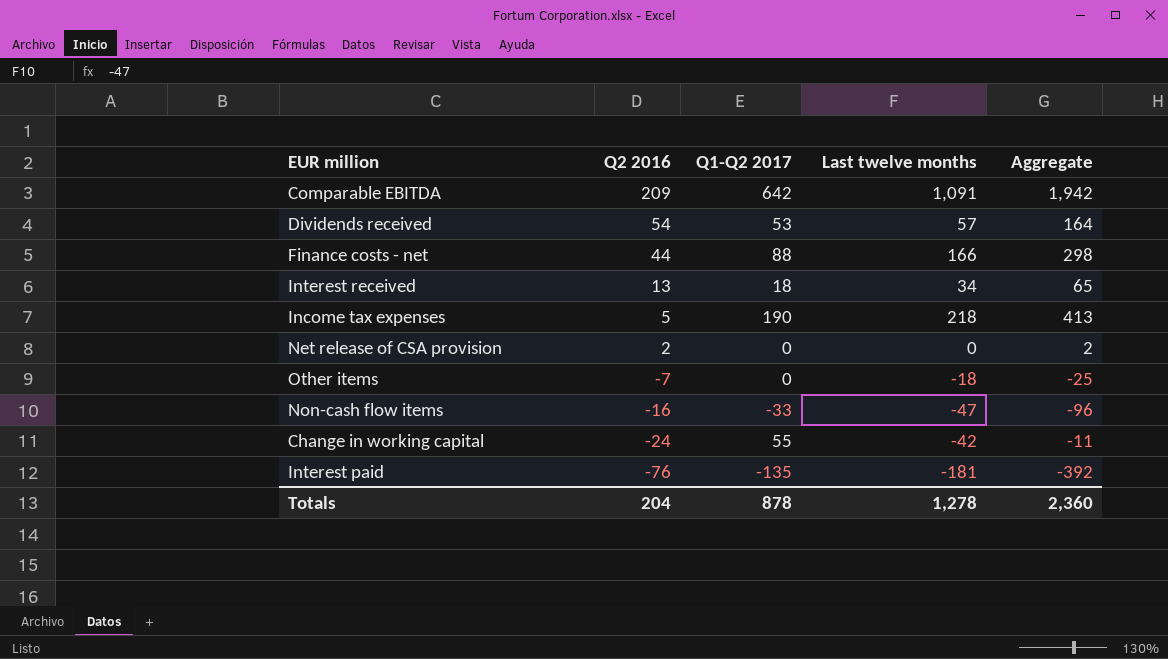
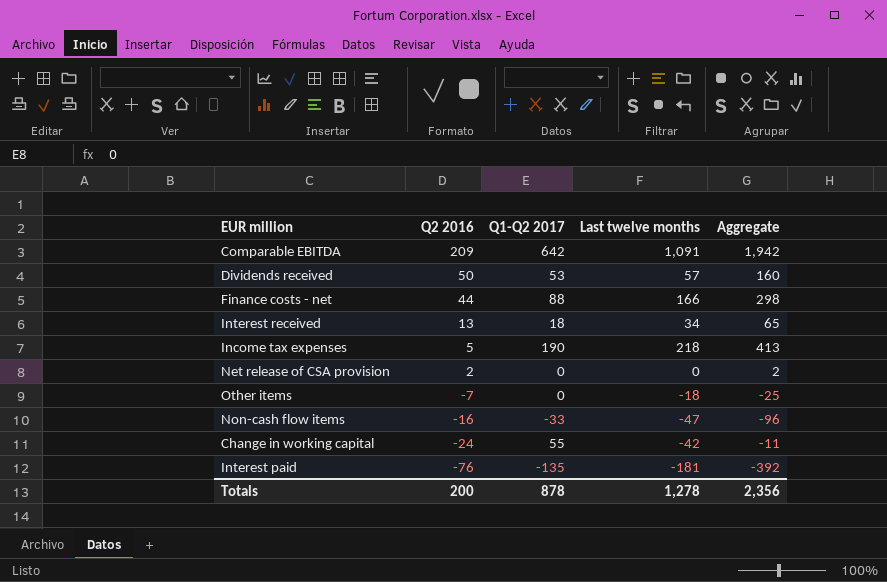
Dividends received | Q2 2016: 54 -> 50
Dividends received | Aggregate: 164 -> 160
Totals | Q2 2016: 204 -> 200
Totals | Aggregate: 2,360 -> 2,356

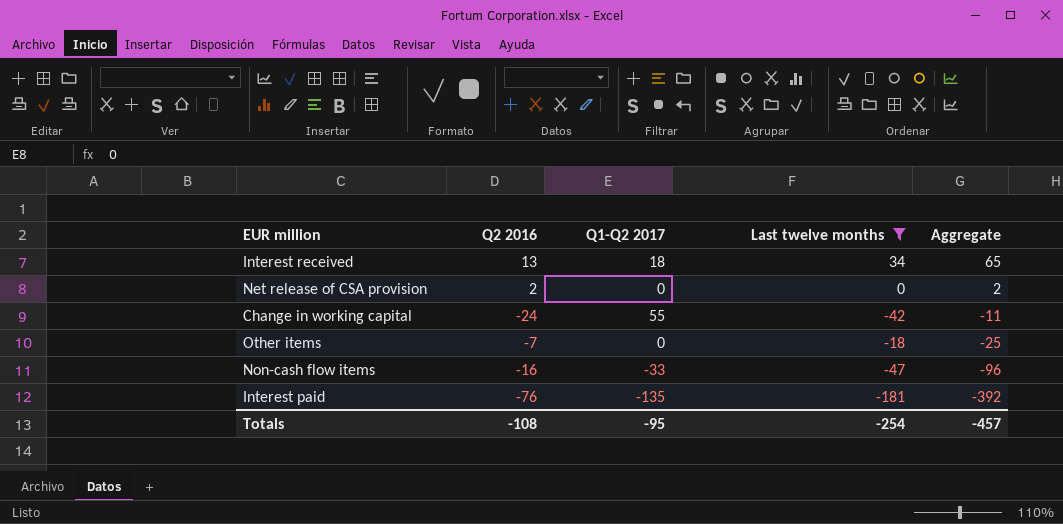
filter: none -> Last twelve months <= 34
row order: Q2 2016 descending -> Aggregate descending
Totals | Q2 2016: 200 -> -108
Totals | Q1-Q2 2017: 878 -> -95
Totals | Last twelve months: 1,278 -> -254
Totals | Aggregate: 2,356 -> -457

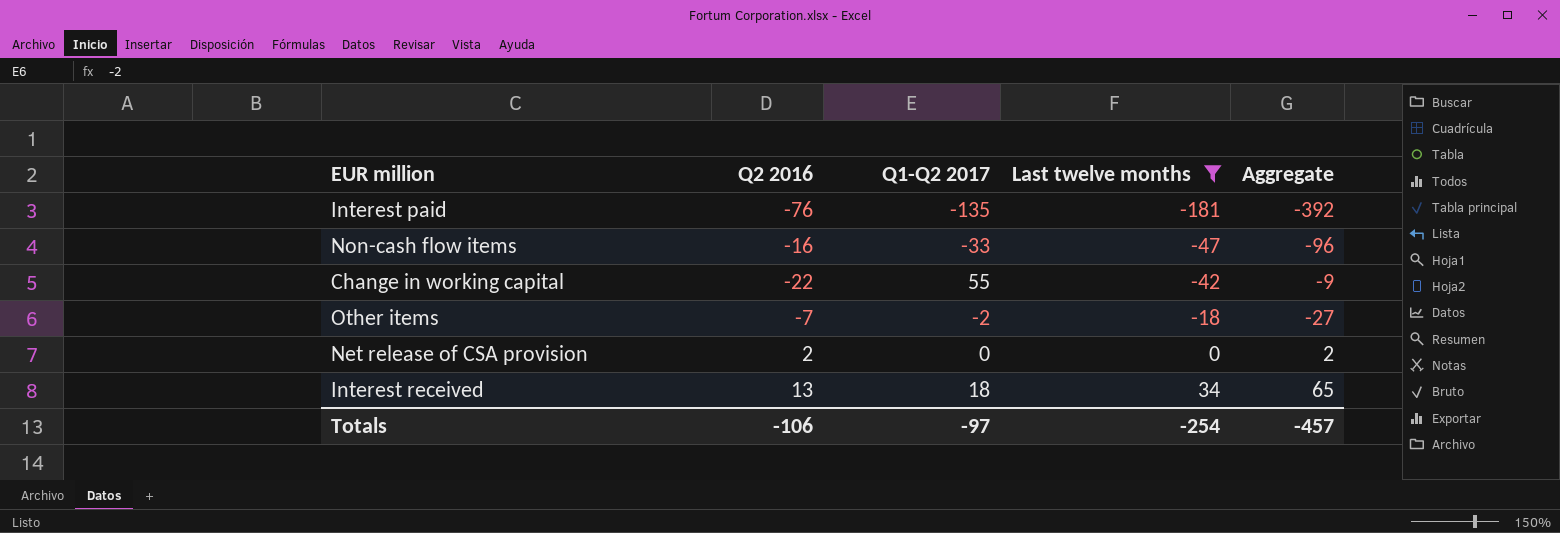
row order: Aggregate descending -> Last twelve months ascending
Change in working capital | Q2 2016: -24 -> -22
Change in working capital | Aggregate: -11 -> -9
Other items | Q1-Q2 2017: 0 -> -2
Other items | Aggregate: -25 -> -27
Totals | Q2 2016: -108 -> -106
Totals | Q1-Q2 2017: -95 -> -97

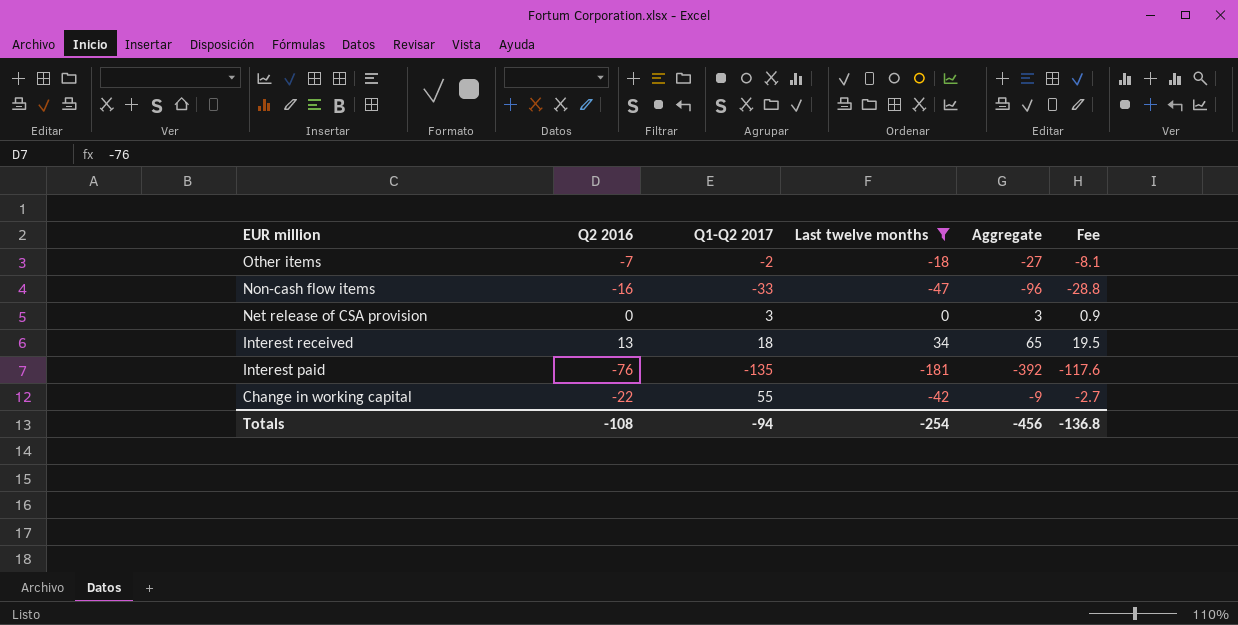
row order: Last twelve months ascending -> EUR million descending
column Fee | formula: none -> [Aggregate] * 0.3
Net release of CSA provision | Q2 2016: 2 -> 0
Net release of CSA provision | Q1-Q2 2017: 0 -> 3
Net release of CSA provision | Aggregate: 2 -> 3
Totals | Q2 2016: -106 -> -108
Totals | Q1-Q2 2017: -97 -> -94
Totals | Aggregate: -457 -> -456

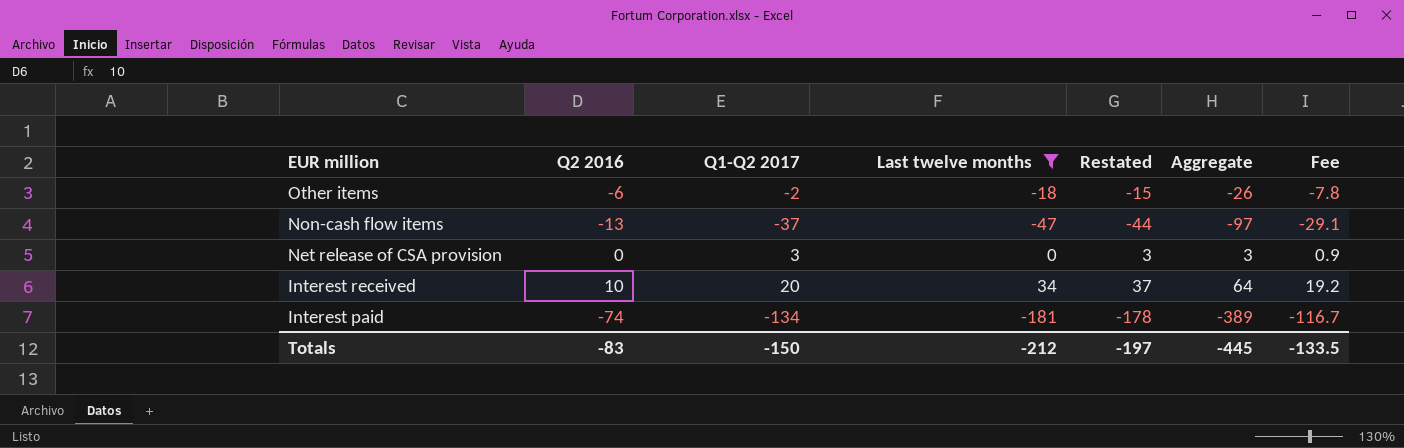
column Restated | formula: none -> [Last twelve months] + 3
row Change in working capital: -22 | 55 | -42 | -9 | -2.7 -> none
Other items | Q2 2016: -7 -> -6
Other items | Aggregate: -27 -> -26
Other items | Fee: -8.1 -> -7.8
Non-cash flow items | Q2 2016: -16 -> -13
Non-cash flow items | Q1-Q2 2017: -33 -> -37
Non-cash flow items | Aggregate: -96 -> -97
Non-cash flow items | Fee: -28.8 -> -29.1
Interest received | Q2 2016: 13 -> 10
Interest received | Q1-Q2 2017: 18 -> 20
Interest received | Aggregate: 65 -> 64
Interest received | Fee: 19.5 -> 19.2
Interest paid | Q2 2016: -76 -> -74
Interest paid | Q1-Q2 2017: -135 -> -134
Interest paid | Aggregate: -392 -> -389
Interest paid | Fee: -117.6 -> -116.7
Totals | Q2 2016: -108 -> -83
Totals | Q1-Q2 2017: -94 -> -150
Totals | Last twelve months: -254 -> -212
Totals | Aggregate: -456 -> -445
Totals | Fee: -136.8 -> -133.5

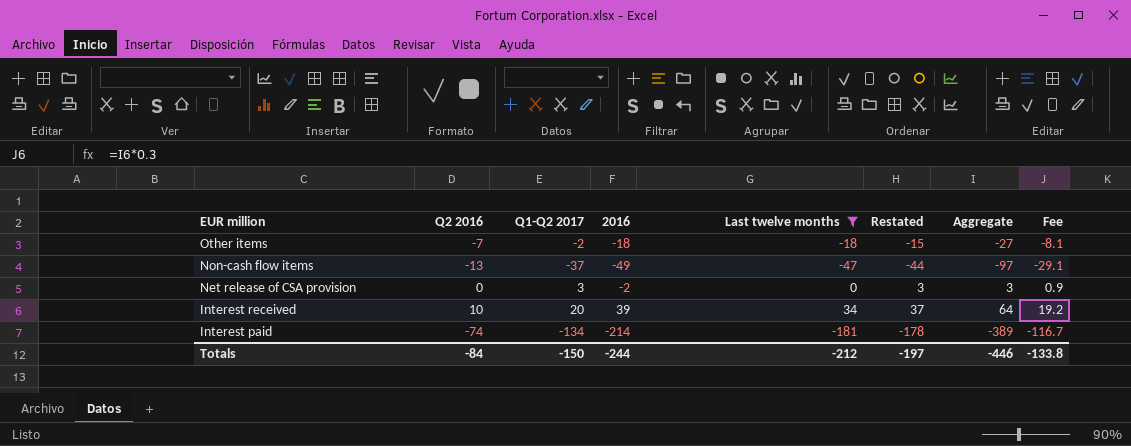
column 2016 | position: none -> 4
Other items | Q2 2016: -6 -> -7
Other items | Aggregate: -26 -> -27
Other items | Fee: -7.8 -> -8.1
Totals | Q2 2016: -83 -> -84
Totals | Aggregate: -445 -> -446
Totals | Fee: -133.5 -> -133.8

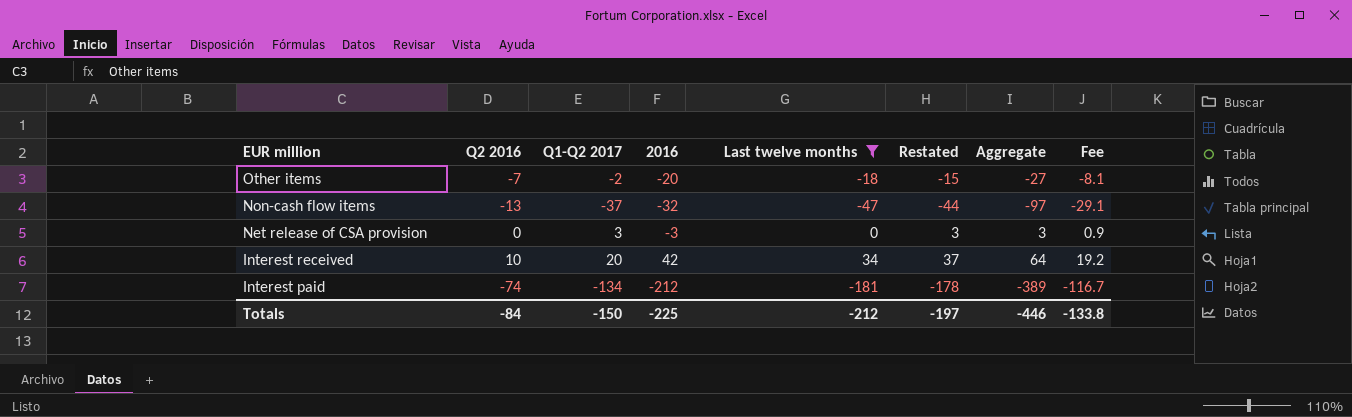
Other items | 2016: -18 -> -20
Non-cash flow items | 2016: -49 -> -32
Net release of CSA provision | 2016: -2 -> -3
Interest received | 2016: 39 -> 42
Interest paid | 2016: -214 -> -212
Totals | 2016: -244 -> -225

